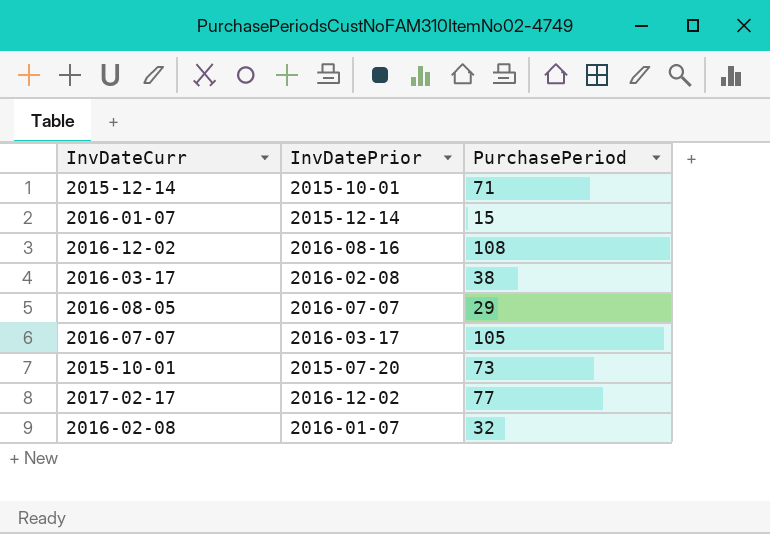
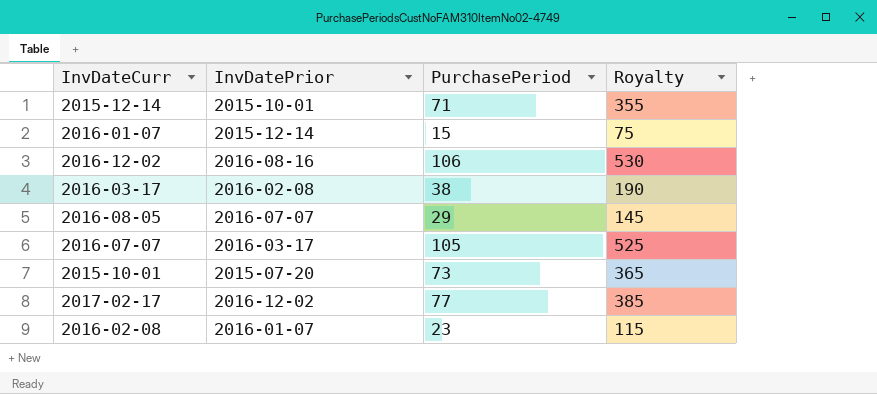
column Royalty | formula: none -> [PurchasePeriod] * 5
2016-12-02 | PurchasePeriod: 108 -> 106
2016-02-08 | PurchasePeriod: 32 -> 23

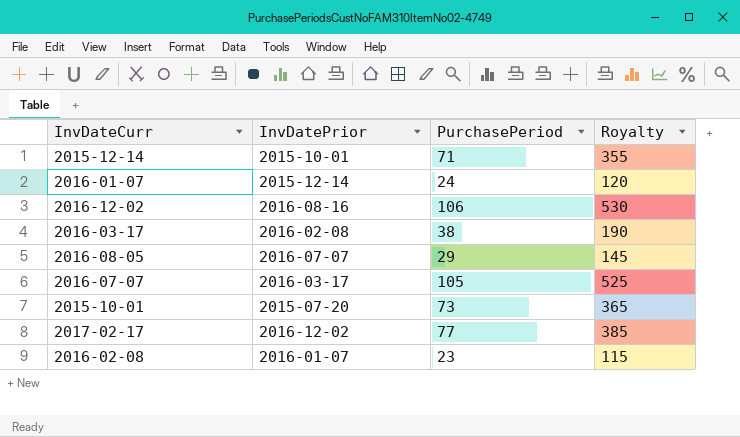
2016-01-07 | PurchasePeriod: 15 -> 24
2016-01-07 | Royalty: 75 -> 120

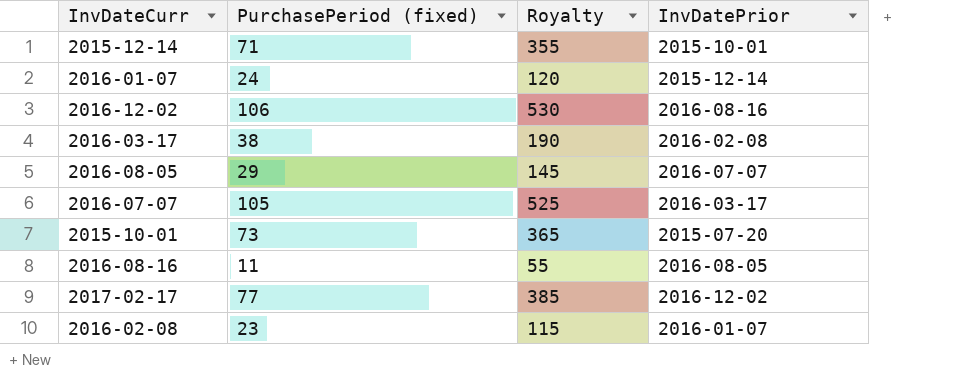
column name: PurchasePeriod -> PurchasePeriod (fixed)
column InvDatePrior | position: 2 -> 4
row 2016-08-16: none -> 11 | 55 | 2016-08-05

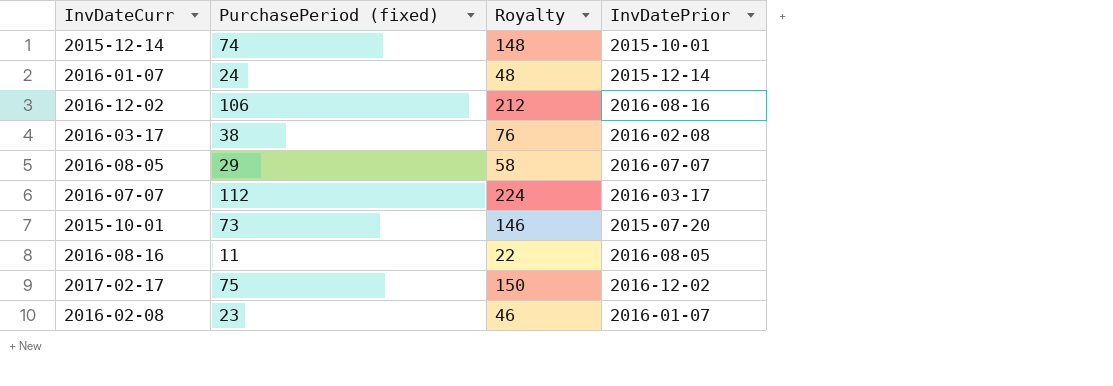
column Royalty | formula: [PurchasePeriod (fixed)] * 5 -> [PurchasePeriod (fixed)] * 2
2015-12-14 | PurchasePeriod (fixed): 71 -> 74
2016-07-07 | PurchasePeriod (fixed): 105 -> 112
2017-02-17 | PurchasePeriod (fixed): 77 -> 75

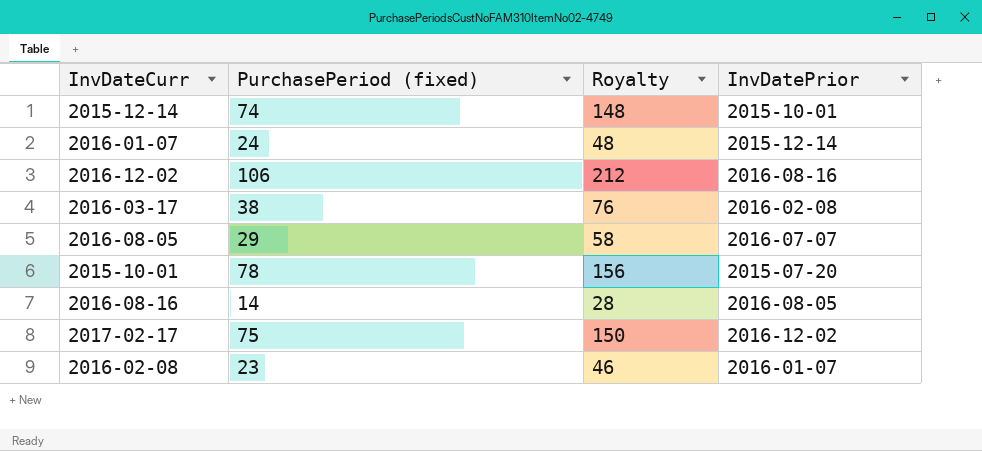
row 2016-07-07: 112 | 224 | 2016-03-17 -> none
2015-10-01 | PurchasePeriod (fixed): 73 -> 78
2015-10-01 | Royalty: 146 -> 156
2016-08-16 | PurchasePeriod (fixed): 11 -> 14
2016-08-16 | Royalty: 22 -> 28

